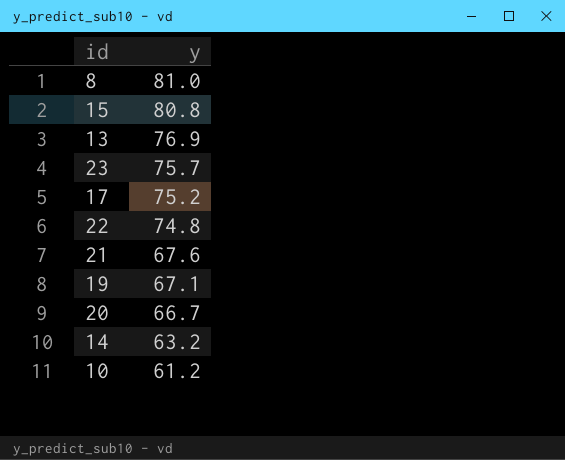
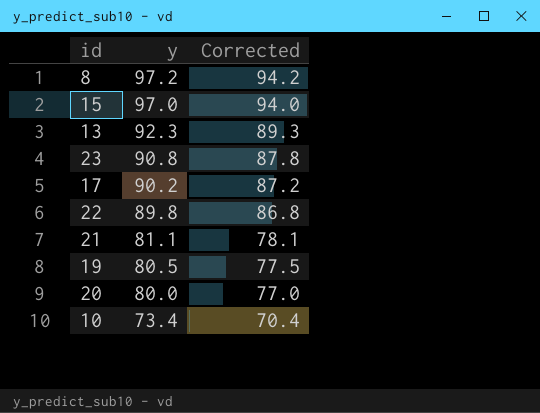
column Corrected | formula: none -> [y] - 3
row 14: 63.2 -> none
8 | y: 81.0 -> 97.2
15 | y: 80.8 -> 97.0
13 | y: 76.9 -> 92.3
23 | y: 75.7 -> 90.8
17 | y: 75.2 -> 90.2
22 | y: 74.8 -> 89.8
21 | y: 67.6 -> 81.1
19 | y: 67.1 -> 80.5
20 | y: 66.7 -> 80.0
10 | y: 61.2 -> 73.4

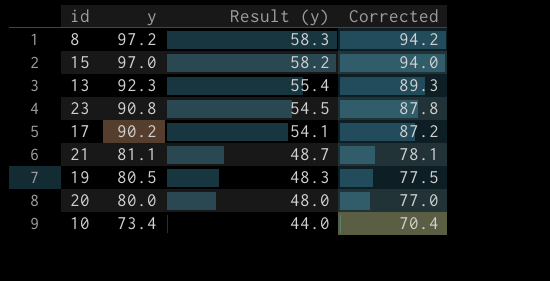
column Result (y) | formula: none -> [y] * 0.6
row 22: 89.8 | 86.8 -> none

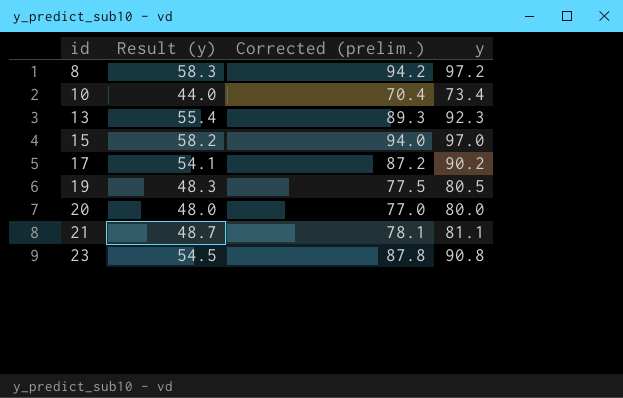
row order: y descending -> id ascending
column name: Corrected -> Corrected (prelim.)
column y | position: 2 -> 4

